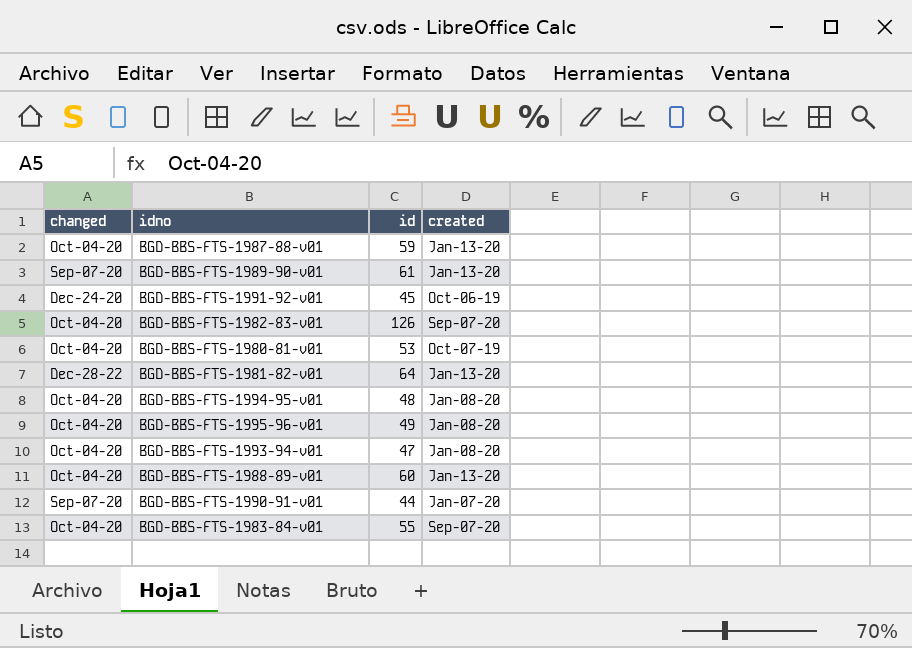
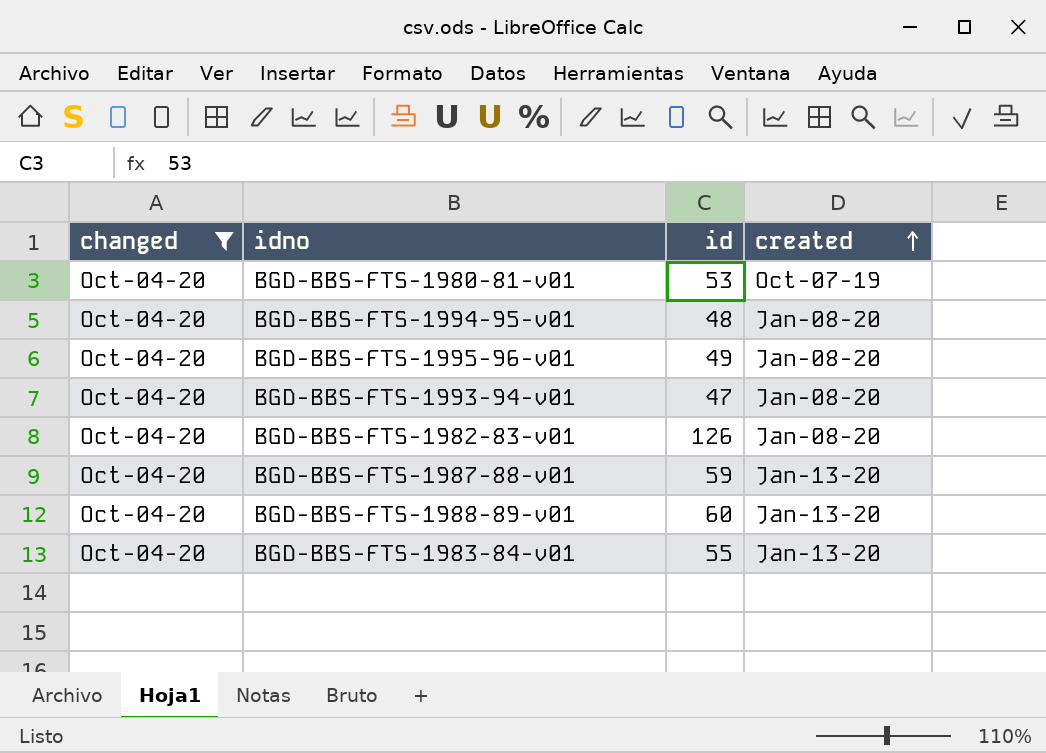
filter: none -> changed = Oct-04-20
row order: none -> created ascending
BGD-BBS-FTS-1982-83-v01 | created: Sep-07-20 -> Jan-08-20
BGD-BBS-FTS-1983-84-v01 | created: Sep-07-20 -> Jan-13-20

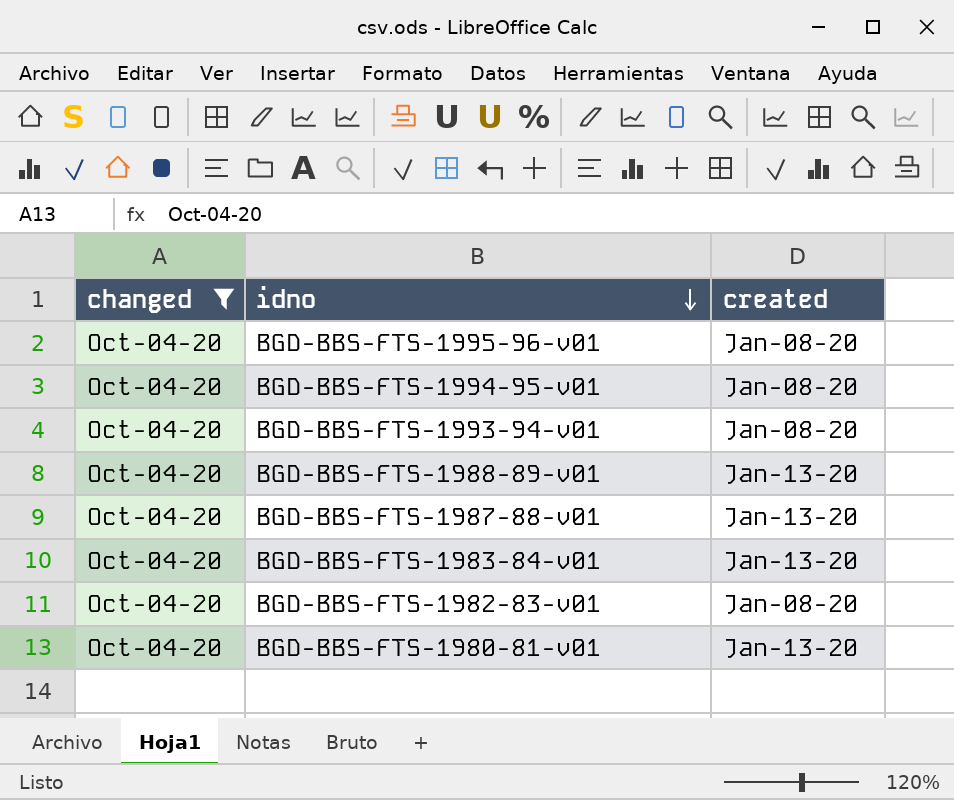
row order: created ascending -> idno descending
column id | position: 3 -> none
BGD-BBS-FTS-1980-81-v01 | created: Oct-07-19 -> Jan-13-20

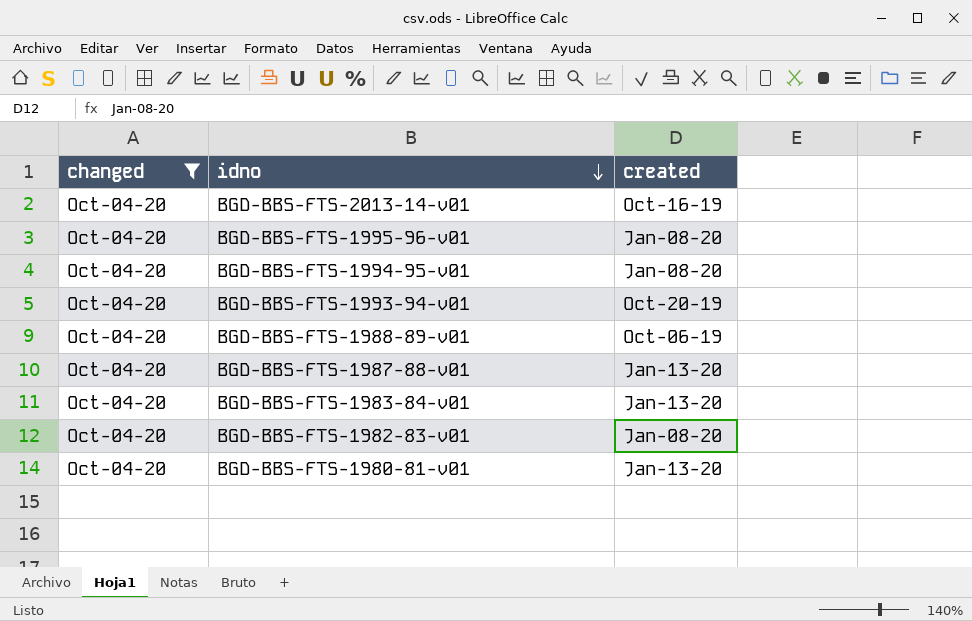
row BGD-BBS-FTS-2013-14-v01: none -> Oct-04-20 | Oct-16-19
BGD-BBS-FTS-1993-94-v01 | created: Jan-08-20 -> Oct-20-19
BGD-BBS-FTS-1988-89-v01 | created: Jan-13-20 -> Oct-06-19

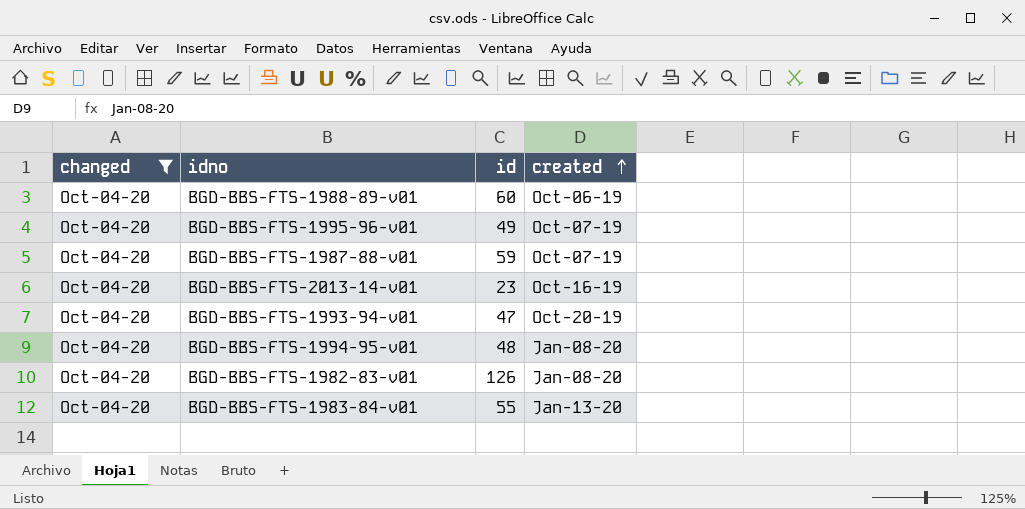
row order: idno descending -> created ascending
column id | position: none -> 3
row BGD-BBS-FTS-1980-81-v01: Oct-04-20 | Jan-13-20 -> none
BGD-BBS-FTS-1995-96-v01 | created: Jan-08-20 -> Oct-07-19
BGD-BBS-FTS-1987-88-v01 | created: Jan-13-20 -> Oct-07-19

